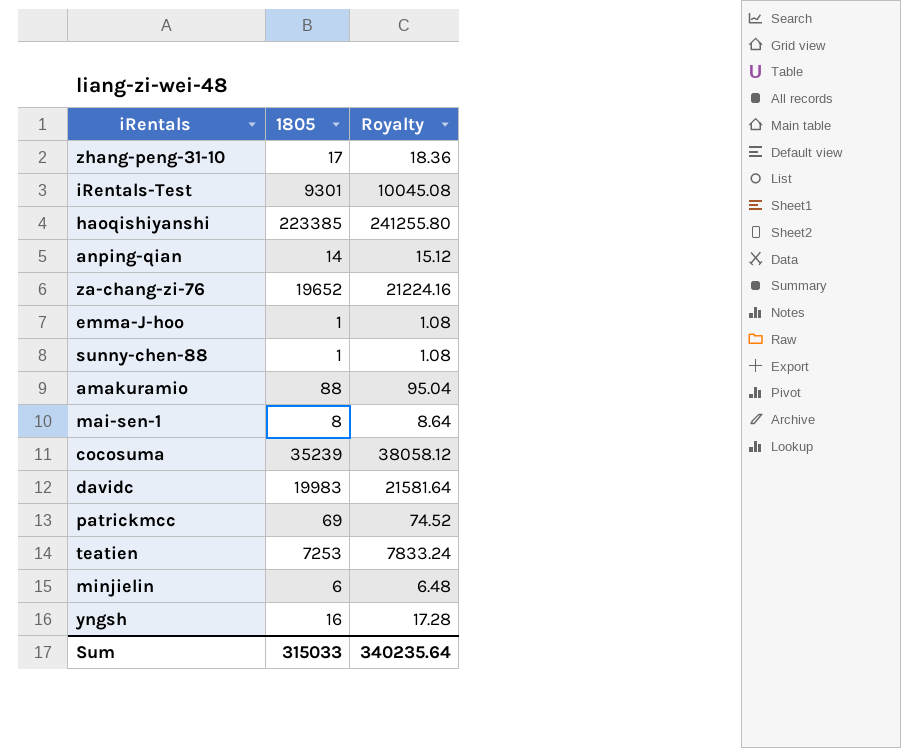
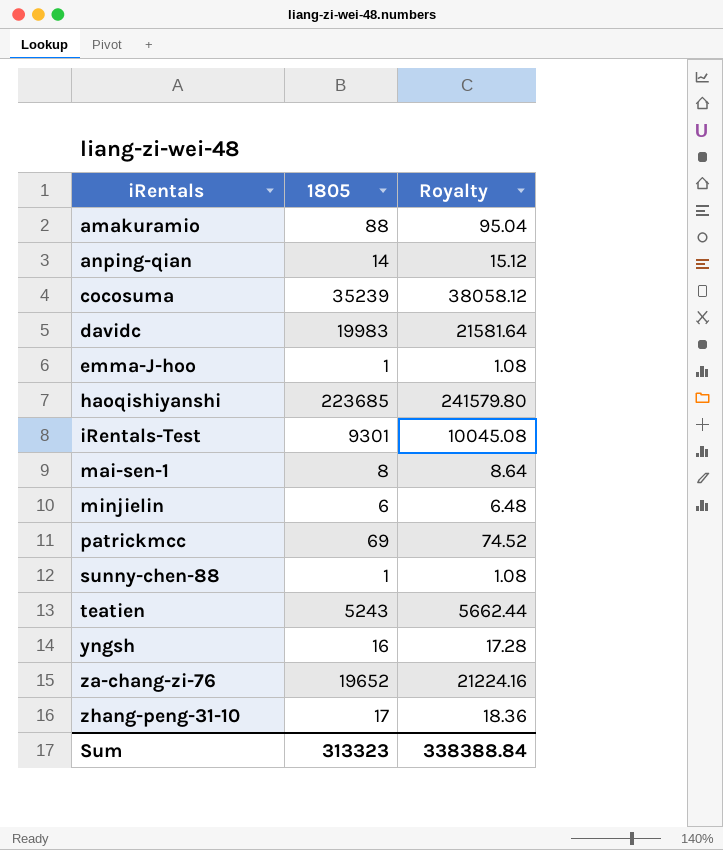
row order: none -> iRentals ascending
haoqishiyanshi | 1805: 223385 -> 223685
haoqishiyanshi | Royalty: 241255.80 -> 241579.80
teatien | 1805: 7253 -> 5243
teatien | Royalty: 7833.24 -> 5662.44
Sum | 1805: 315033 -> 313323
Sum | Royalty: 340235.64 -> 338388.84

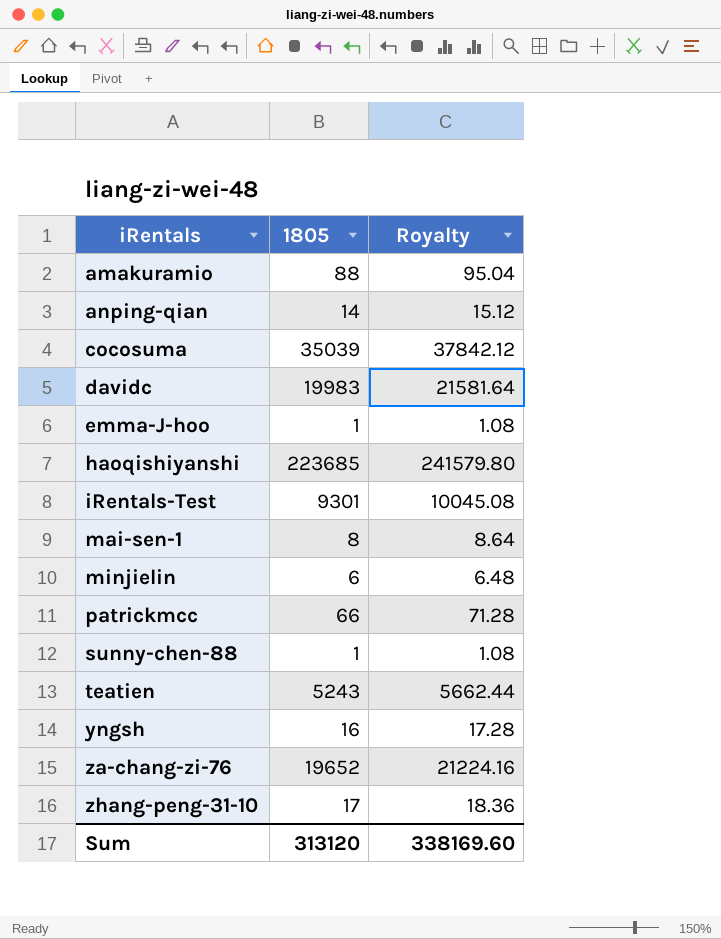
cocosuma | 1805: 35239 -> 35039
cocosuma | Royalty: 38058.12 -> 37842.12
patrickmcc | 1805: 69 -> 66
patrickmcc | Royalty: 74.52 -> 71.28
Sum | 1805: 313323 -> 313120
Sum | Royalty: 338388.84 -> 338169.60

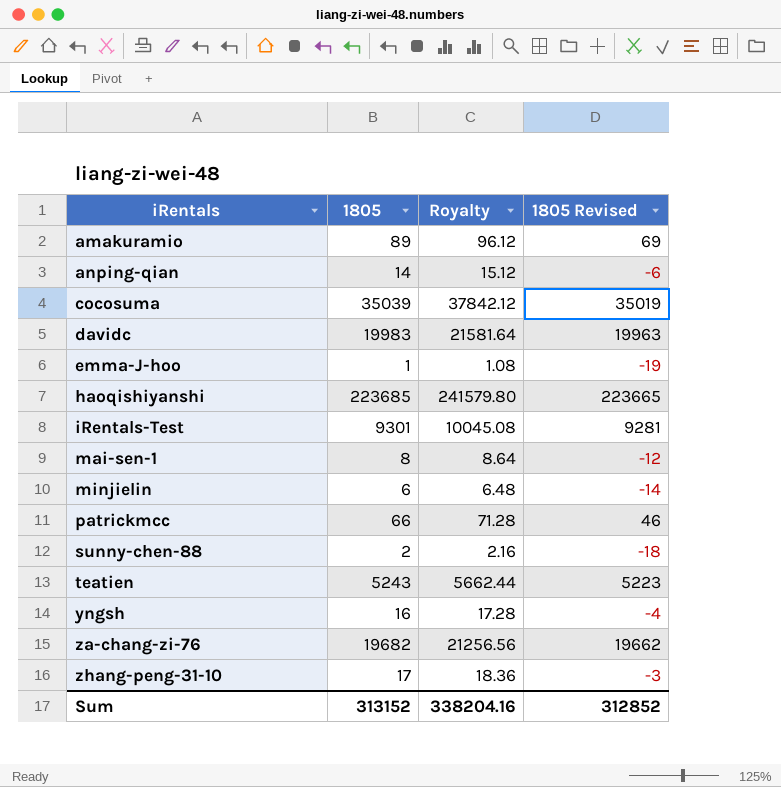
column 1805 Revised | formula: none -> [1805] - 20
amakuramio | 1805: 88 -> 89
amakuramio | Royalty: 95.04 -> 96.12
sunny-chen-88 | 1805: 1 -> 2
sunny-chen-88 | Royalty: 1.08 -> 2.16
za-chang-zi-76 | 1805: 19652 -> 19682
za-chang-zi-76 | Royalty: 21224.16 -> 21256.56
Sum | 1805: 313120 -> 313152
Sum | Royalty: 338169.60 -> 338204.16

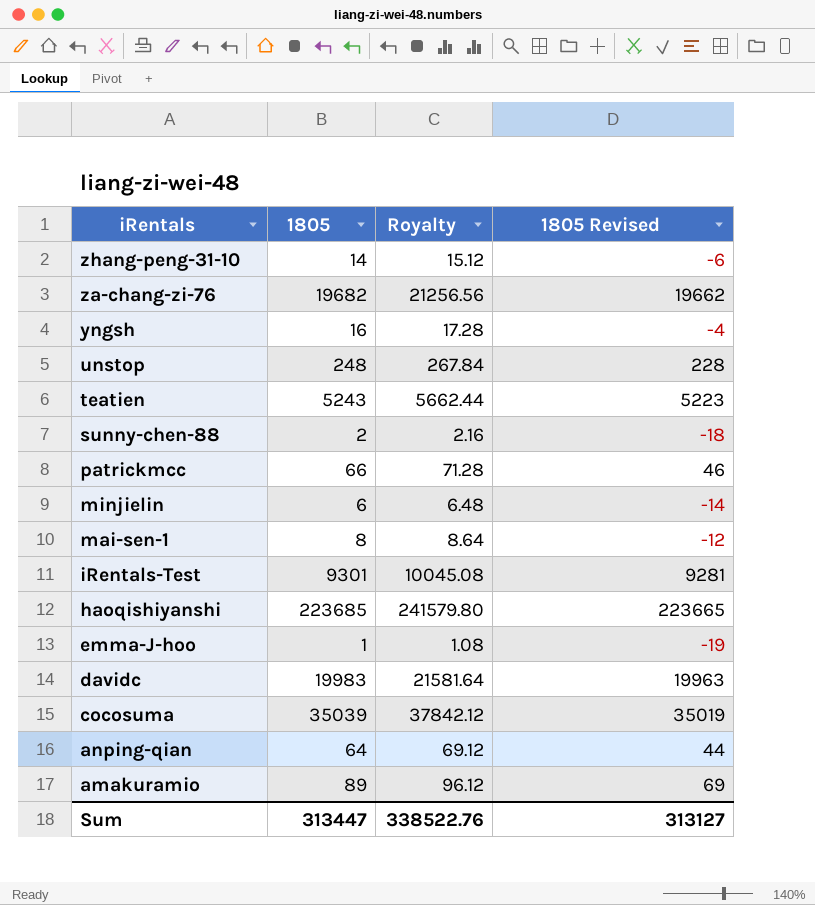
row order: iRentals ascending -> iRentals descending
zhang-peng-31-10 | 1805: 17 -> 14
zhang-peng-31-10 | Royalty: 18.36 -> 15.12
zhang-peng-31-10 | 1805 Revised: -3 -> -6
row unstop: none -> 248 | 267.84 | 228
anping-qian | 1805: 14 -> 64
anping-qian | Royalty: 15.12 -> 69.12
anping-qian | 1805 Revised: -6 -> 44
Sum | 1805: 313152 -> 313447
Sum | Royalty: 338204.16 -> 338522.76
Sum | 1805 Revised: 312852 -> 313127

